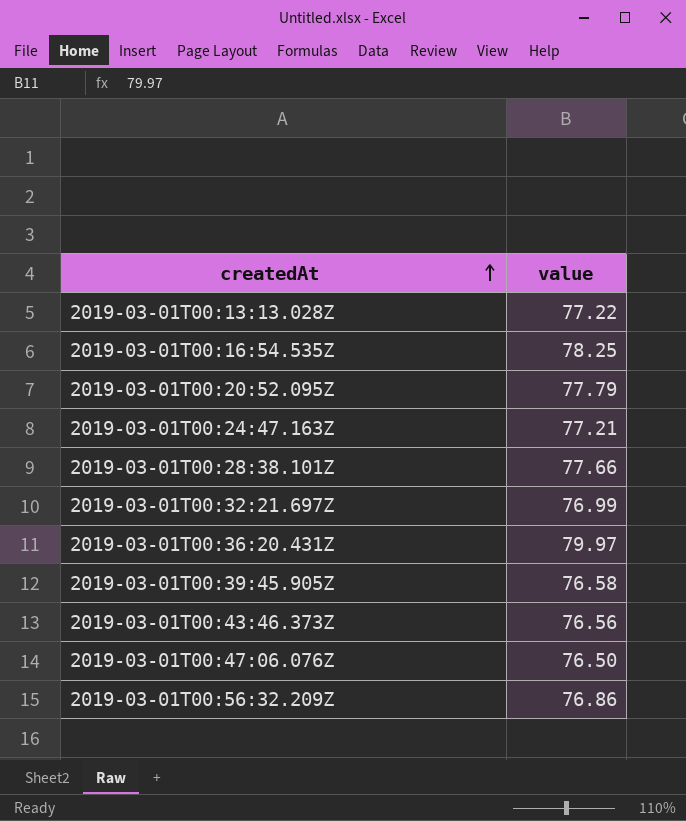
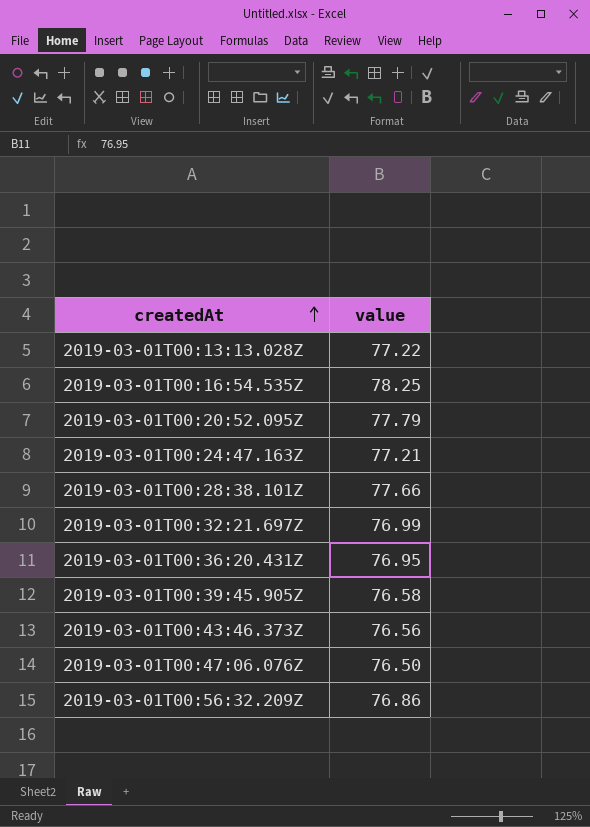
2019-03-01T00:36:20.431Z | value: 79.97 -> 76.95

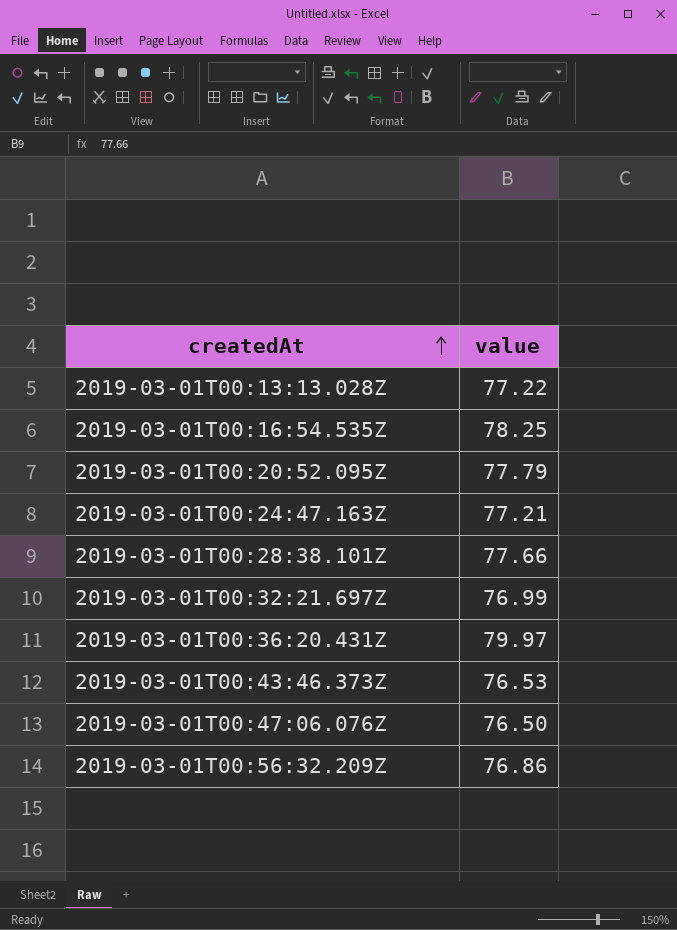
row 2019-03-01T00:39:45.905Z: 76.58 -> none
2019-03-01T00:36:20.431Z | value: 76.95 -> 79.97
2019-03-01T00:43:46.373Z | value: 76.56 -> 76.53

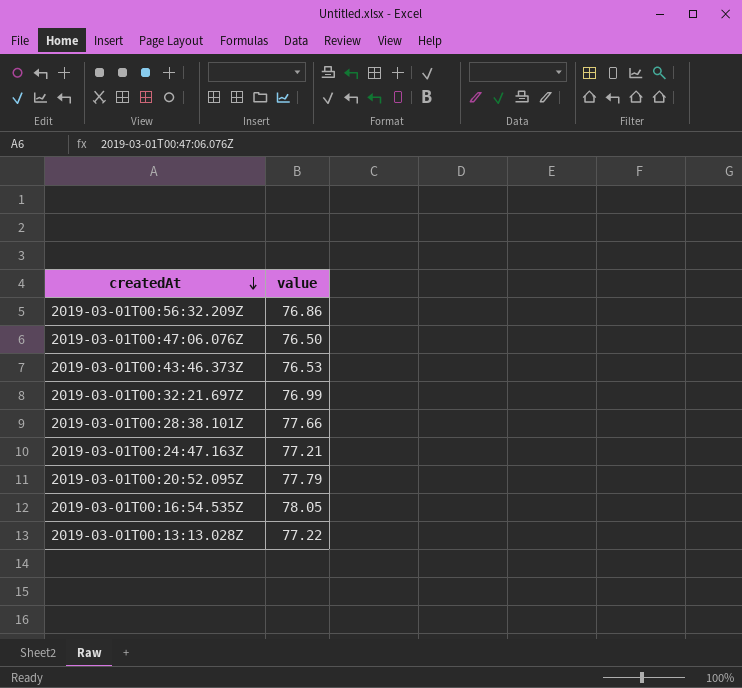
row order: createdAt ascending -> createdAt descending
row 2019-03-01T00:36:20.431Z: 79.97 -> none
2019-03-01T00:16:54.535Z | value: 78.25 -> 78.05

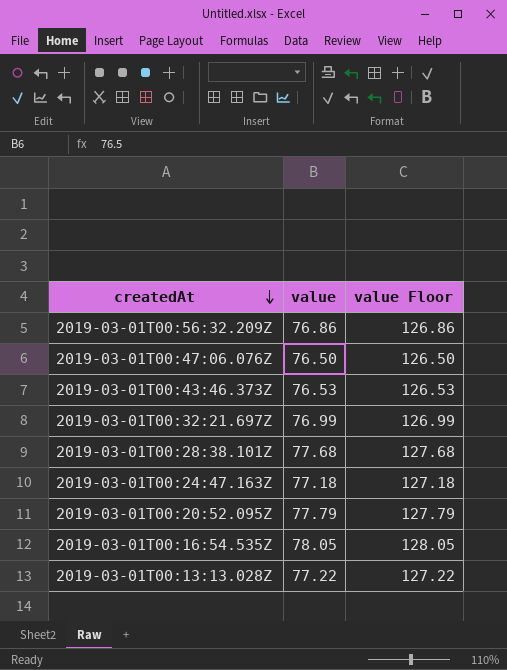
column value Floor | formula: none -> [value] + 50
2019-03-01T00:28:38.101Z | value: 77.66 -> 77.68
2019-03-01T00:24:47.163Z | value: 77.21 -> 77.18

